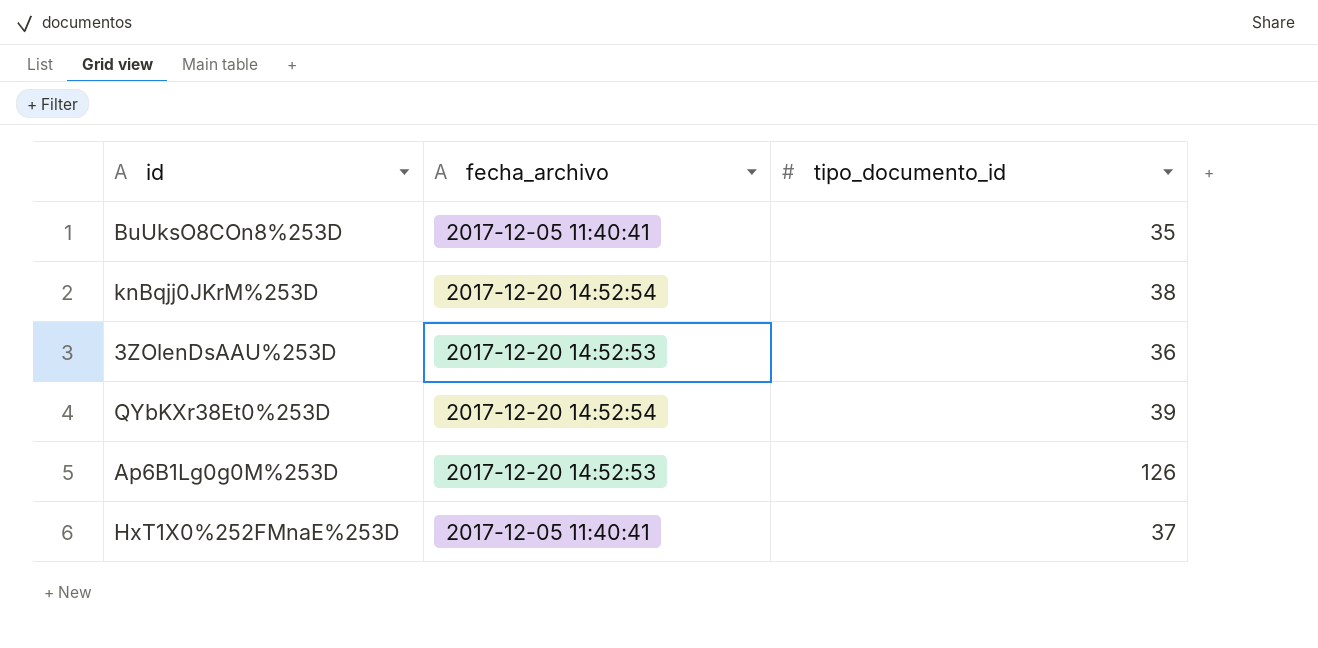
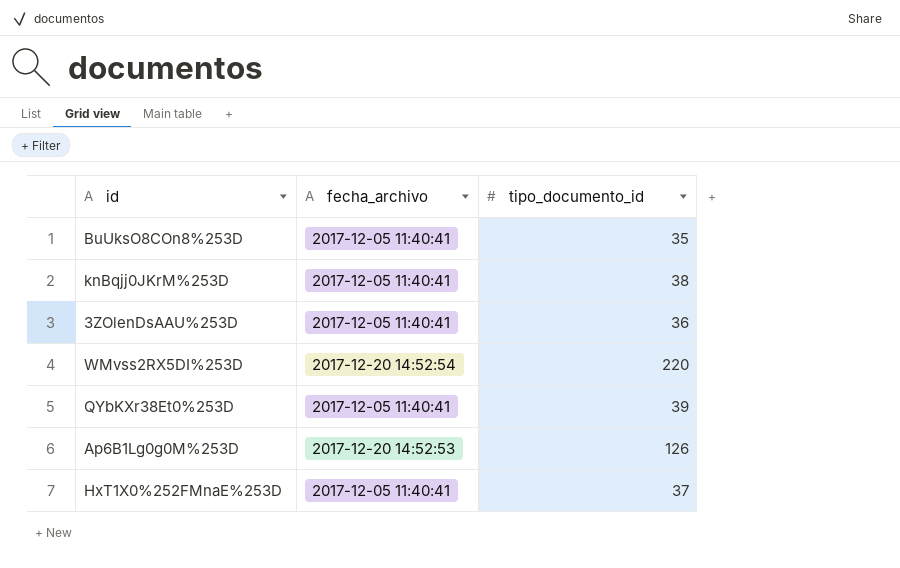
knBqjj0JKrM%253D | fecha_archivo: 2017-12-20 14:52:54 -> 2017-12-05 11:40:41
3ZOlenDsAAU%253D | fecha_archivo: 2017-12-20 14:52:53 -> 2017-12-05 11:40:41
row WMvss2RX5DI%253D: none -> 2017-12-20 14:52:54 | 220
QYbKXr38Et0%253D | fecha_archivo: 2017-12-20 14:52:54 -> 2017-12-05 11:40:41

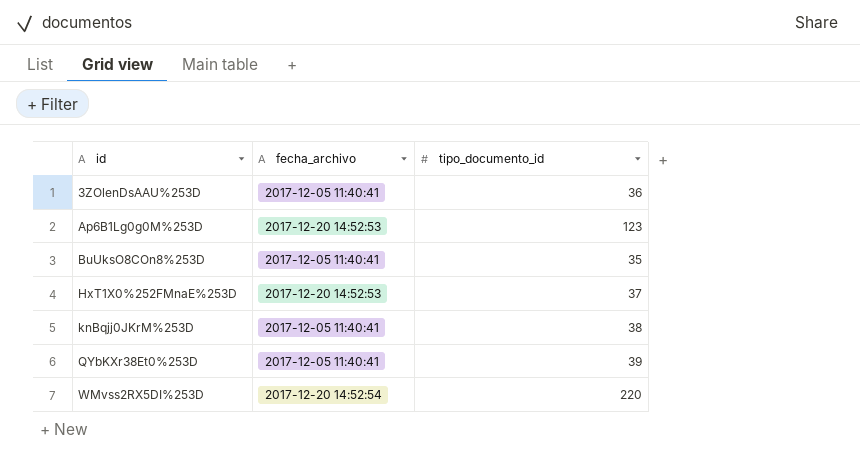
row order: none -> id ascending
Ap6B1Lg0g0M%253D | tipo_documento_id: 126 -> 123
HxT1X0%252FMnaE%253D | fecha_archivo: 2017-12-05 11:40:41 -> 2017-12-20 14:52:53

